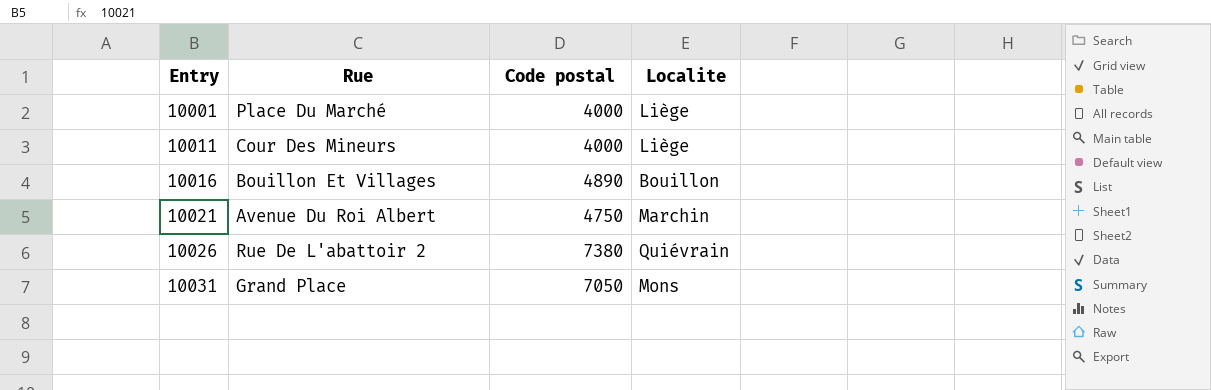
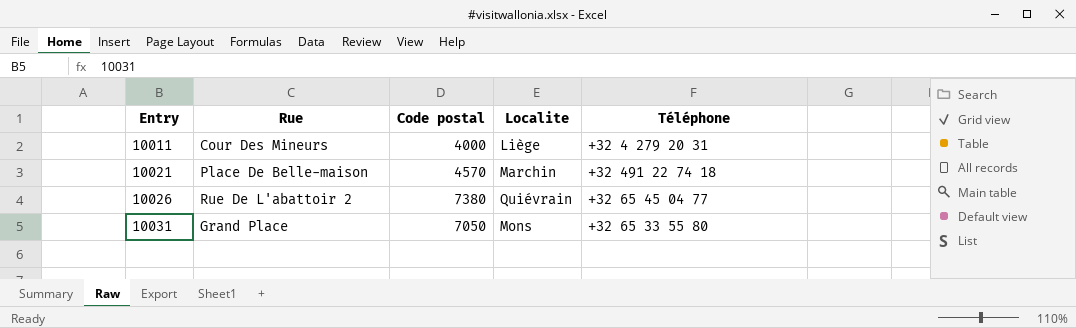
column Téléphone | position: none -> 5
row 10001: Place Du Marché | 4000 | Liège -> none
row 10016: Bouillon Et Villages | 4890 | Bouillon -> none
10021 | Rue: Avenue Du Roi Albert -> Place De Belle-maison
10021 | Code postal: 4750 -> 4570

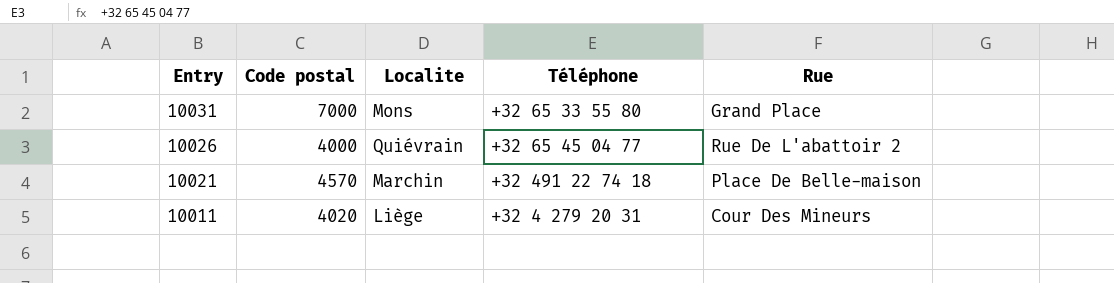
row order: Entry ascending -> Entry descending
column Rue | position: 2 -> 5
10031 | Code postal: 7050 -> 7000
10026 | Code postal: 7380 -> 4000
10011 | Code postal: 4000 -> 4020

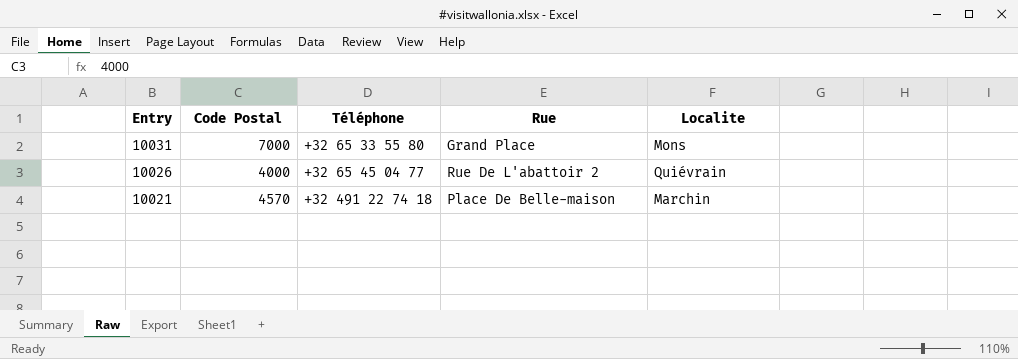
column name: Code postal -> Code Postal
column Localite | position: 3 -> 5
row 10011: 4020 | Liège | +32 4 279 20 31 | Cour Des Mineurs -> none

